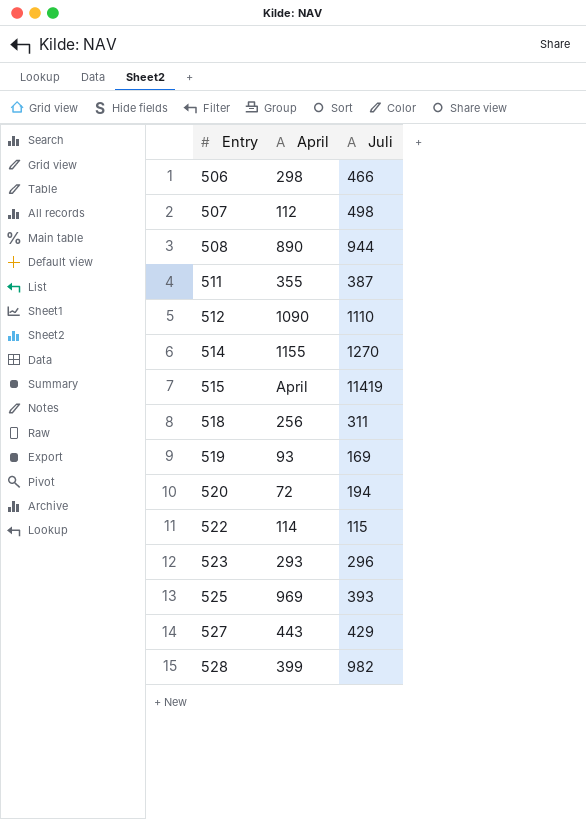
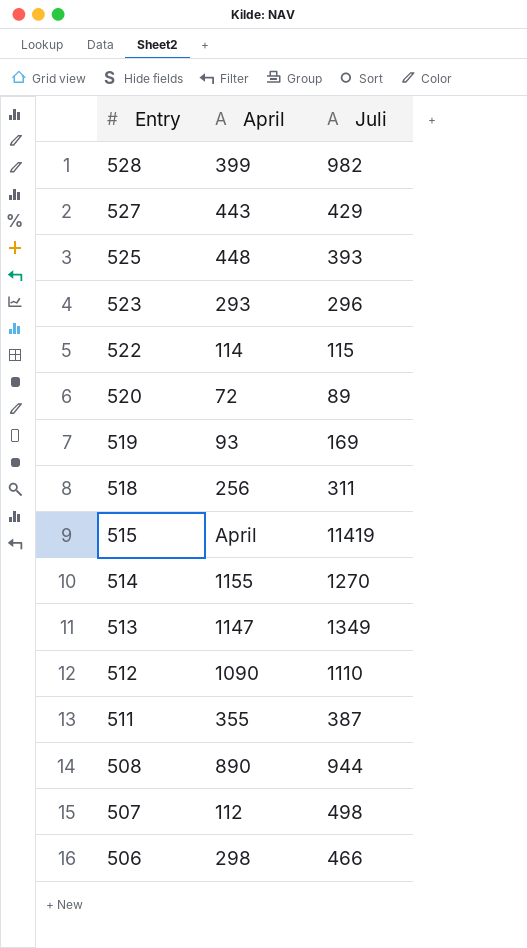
row order: Entry ascending -> Entry descending
525 | April: 969 -> 448
520 | Juli: 194 -> 89
row 513: none -> 1147 | 1349

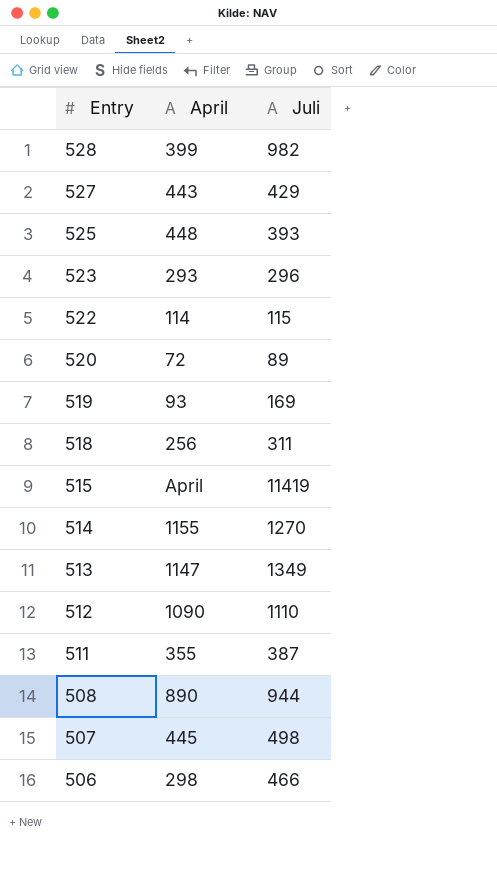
507 | April: 112 -> 445

